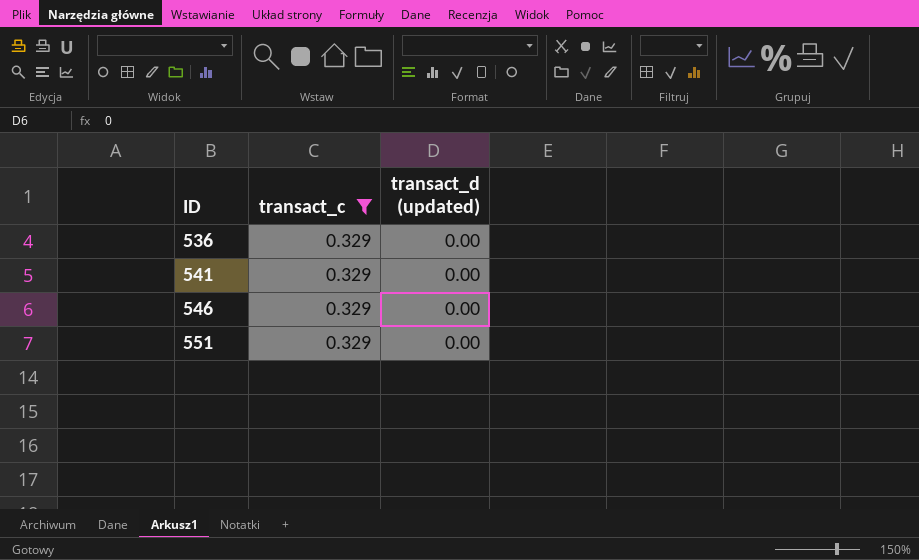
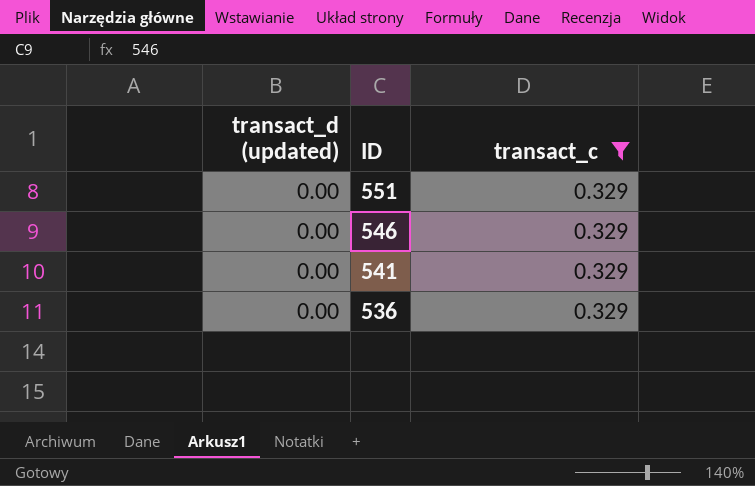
row order: ID ascending -> ID descending
column transact_d (updated) | position: 3 -> 1

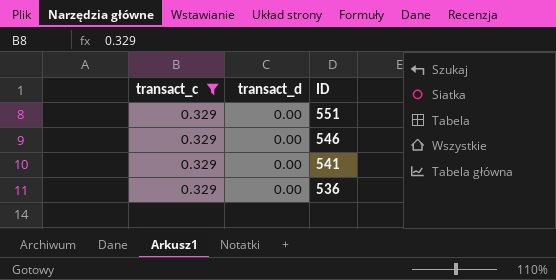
column transact_c | position: 3 -> 1
column name: transact_d (updated) -> transact_d

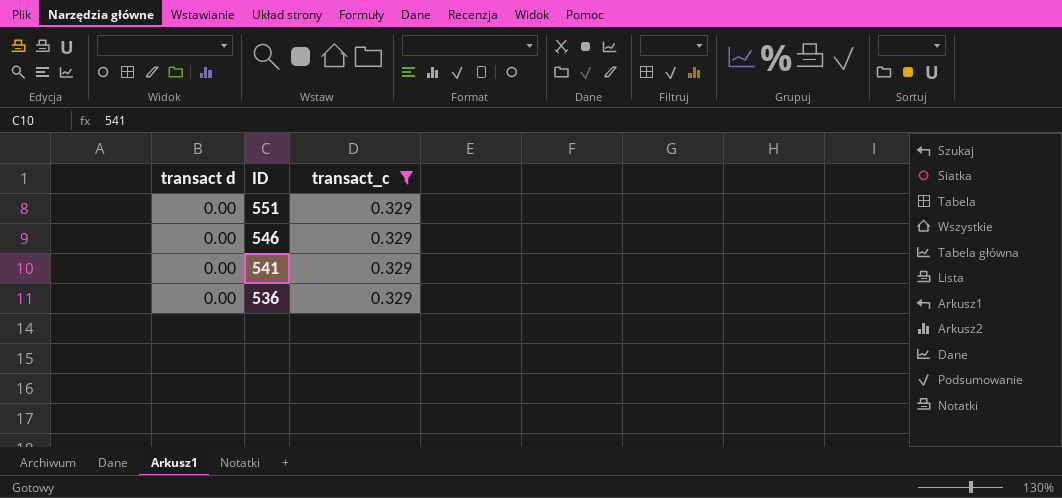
column name: transact_d -> transact d
column transact_c | position: 1 -> 3

